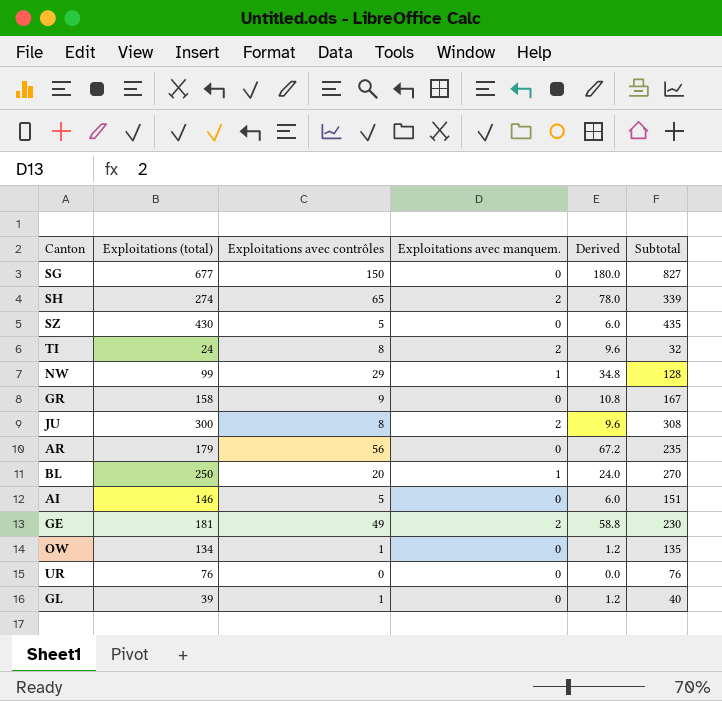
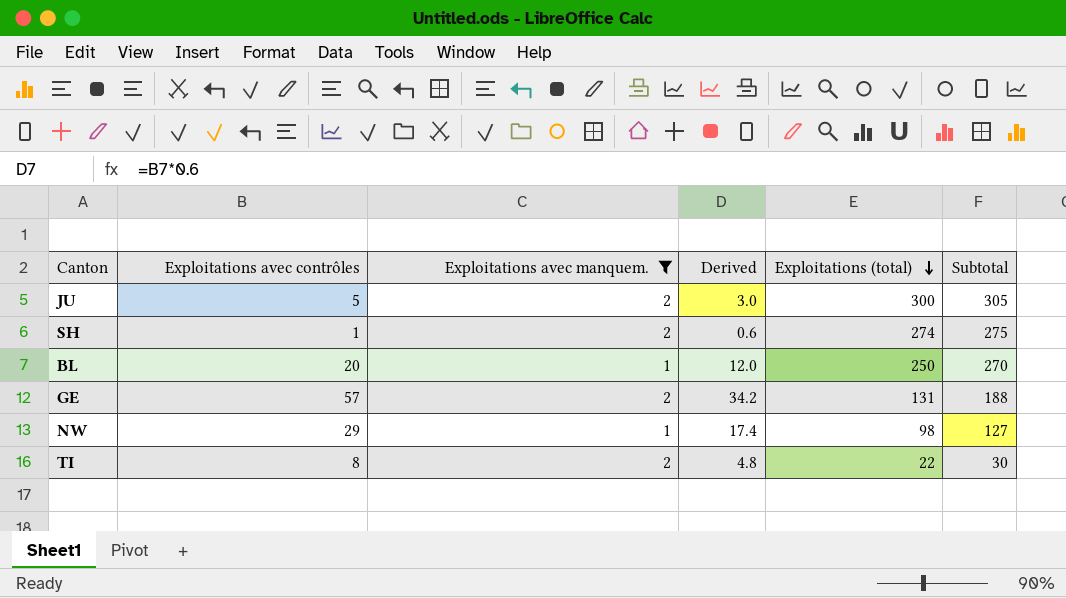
filter: none -> Exploitations avec manquem. != 0
row order: none -> Exploitations (total) descending
column Derived | formula: [Exploitations avec contrôles] * 1.2 -> [Exploitations avec contrôles] * 0.6
column Exploitations (total) | position: 2 -> 5
JU | Exploitations avec contrôles: 8 -> 5
JU | Subtotal: 308 -> 305
SH | Exploitations avec contrôles: 65 -> 1
SH | Subtotal: 339 -> 275
GE | Exploitations avec contrôles: 49 -> 57
GE | Exploitations (total): 181 -> 131
GE | Subtotal: 230 -> 188
NW | Exploitations (total): 99 -> 98
NW | Subtotal: 128 -> 127
TI | Exploitations (total): 24 -> 22
TI | Subtotal: 32 -> 30

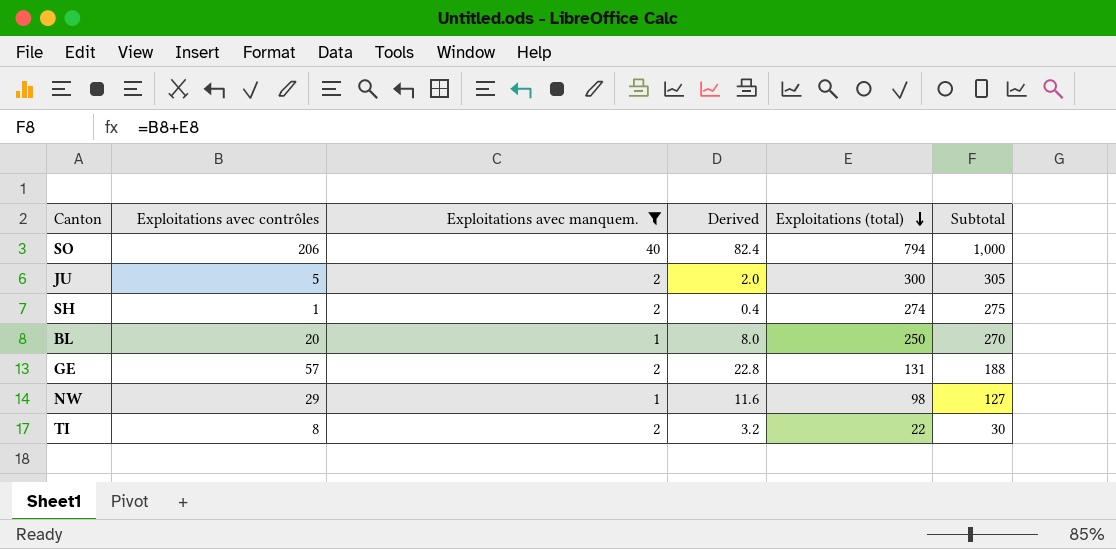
column Derived | formula: [Exploitations avec contrôles] * 0.6 -> [Exploitations avec contrôles] * 0.4
row SO: none -> 206 | 40 | 82.4 | 794 | 1,000

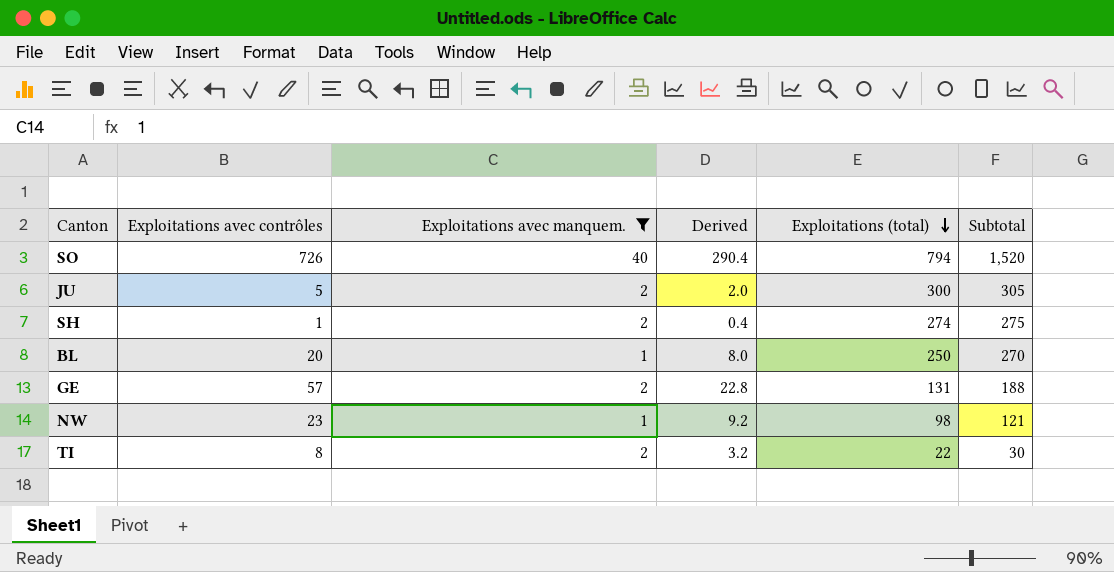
SO | Exploitations avec contrôles: 206 -> 726
SO | Derived: 82.4 -> 290.4
SO | Subtotal: 1,000 -> 1,520
NW | Exploitations avec contrôles: 29 -> 23
NW | Derived: 11.6 -> 9.2
NW | Subtotal: 127 -> 121

